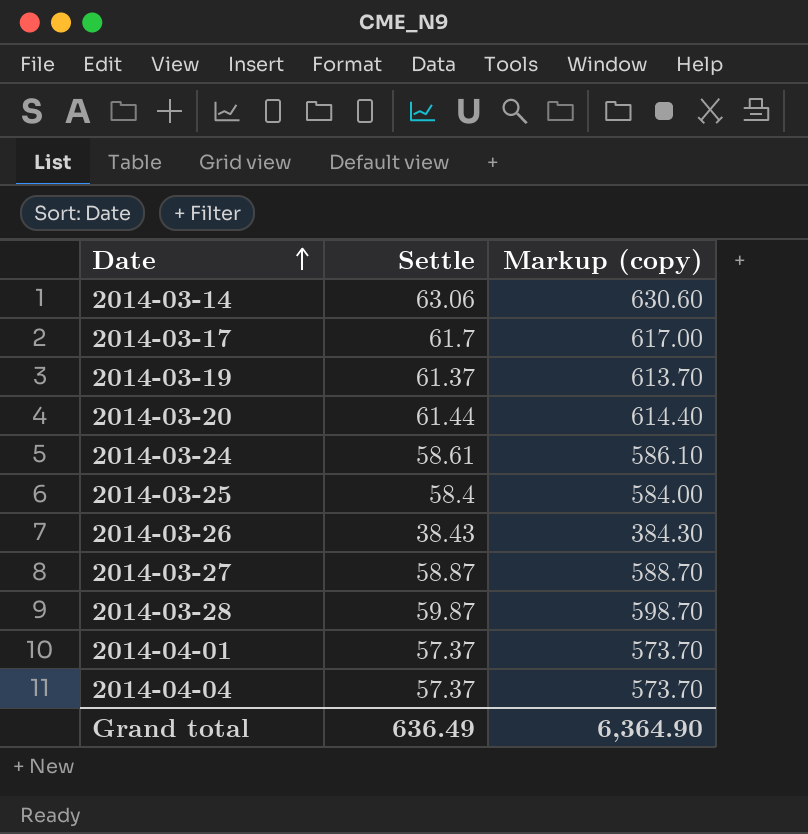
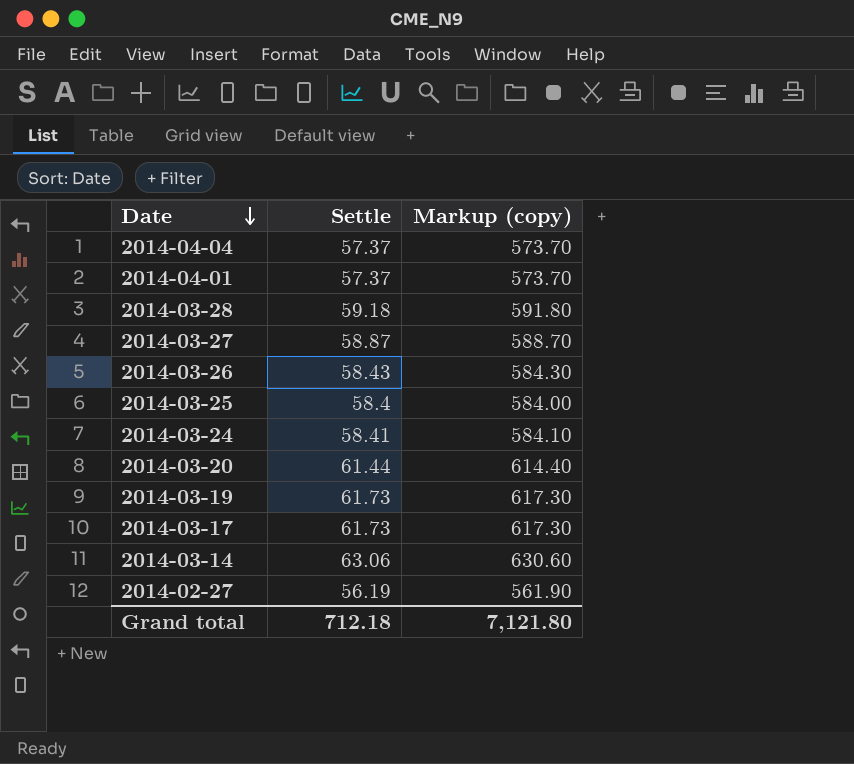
row order: Date ascending -> Date descending
2014-03-28 | Settle: 59.87 -> 59.18
2014-03-28 | Markup (copy): 598.70 -> 591.80
2014-03-26 | Settle: 38.43 -> 58.43
2014-03-26 | Markup (copy): 384.30 -> 584.30
2014-03-24 | Settle: 58.61 -> 58.41
2014-03-24 | Markup (copy): 586.10 -> 584.10
2014-03-19 | Settle: 61.37 -> 61.73
2014-03-19 | Markup (copy): 613.70 -> 617.30
2014-03-17 | Settle: 61.7 -> 61.73
2014-03-17 | Markup (copy): 617.00 -> 617.30
row 2014-02-27: none -> 56.19 | 561.90
Grand total | Settle: 636.49 -> 712.18
Grand total | Markup (copy): 6,364.90 -> 7,121.80

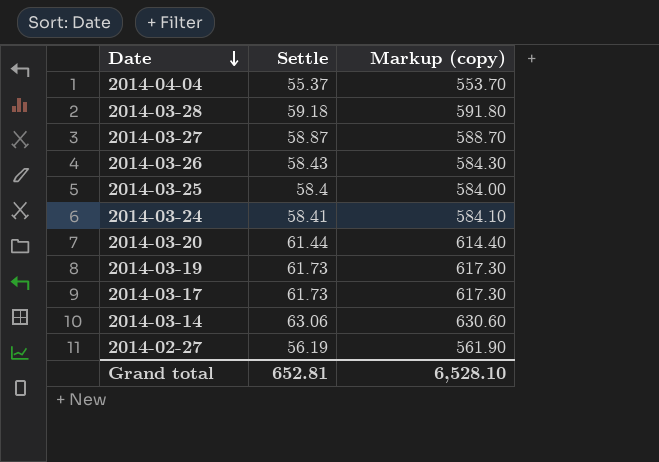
row 2014-04-01: 57.37 | 573.70 -> none
2014-04-04 | Settle: 57.37 -> 55.37
2014-04-04 | Markup (copy): 573.70 -> 553.70
Grand total | Settle: 712.18 -> 652.81
Grand total | Markup (copy): 7,121.80 -> 6,528.10

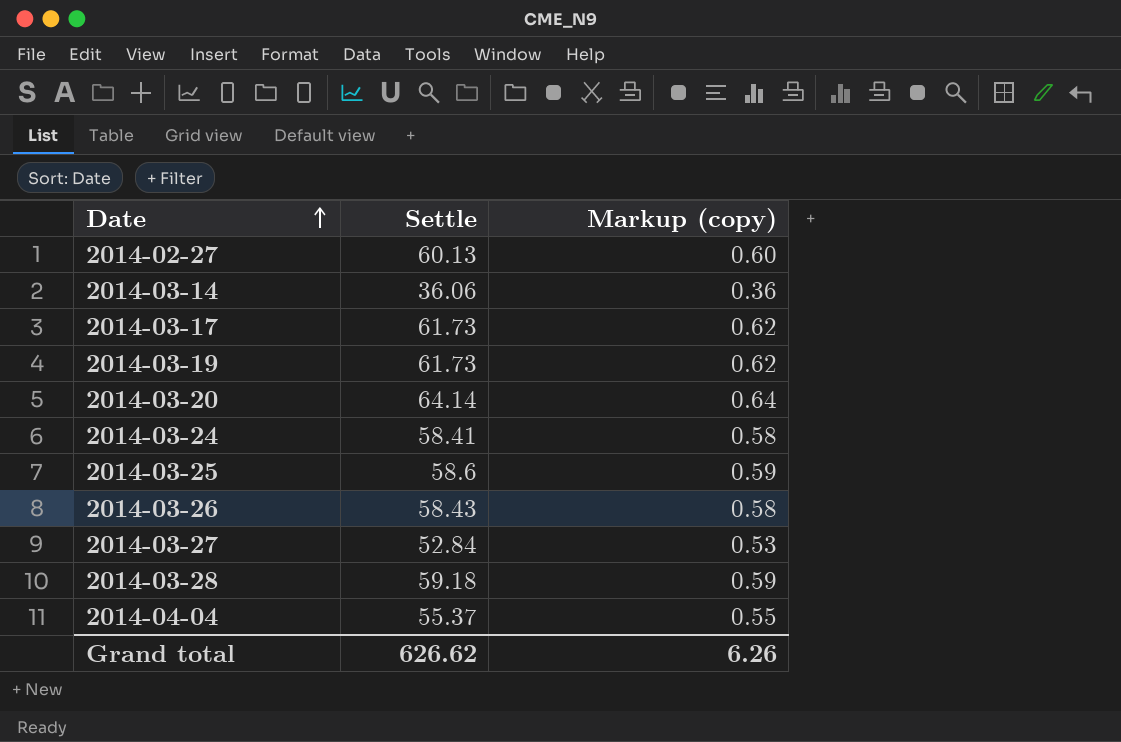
row order: Date descending -> Date ascending
column Markup (copy) | formula: [Settle] * 10 -> [Settle] * 0.01
2014-02-27 | Settle: 56.19 -> 60.13
2014-03-14 | Settle: 63.06 -> 36.06
2014-03-20 | Settle: 61.44 -> 64.14
2014-03-25 | Settle: 58.4 -> 58.6
2014-03-27 | Settle: 58.87 -> 52.84
Grand total | Settle: 652.81 -> 626.62
Grand total | Markup (copy): 6,528.10 -> 6.26

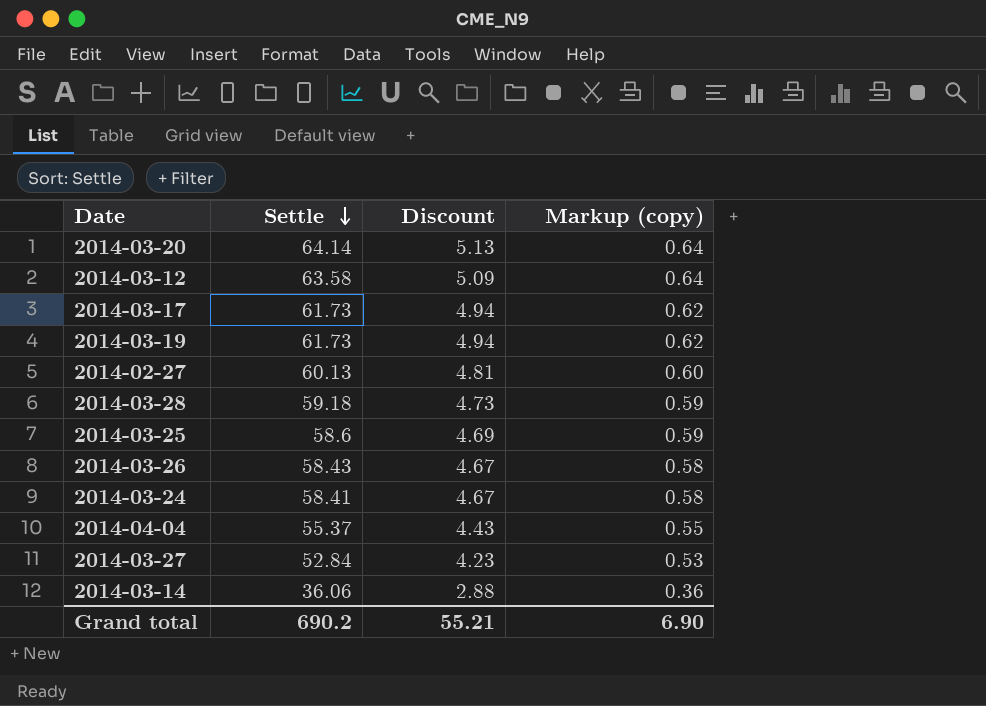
row order: Date ascending -> Settle descending
column Discount | formula: none -> [Settle] * 0.08
row 2014-03-12: none -> 63.58 | 5.09 | 0.64
Grand total | Settle: 626.62 -> 690.2
Grand total | Markup (copy): 6.26 -> 6.90

